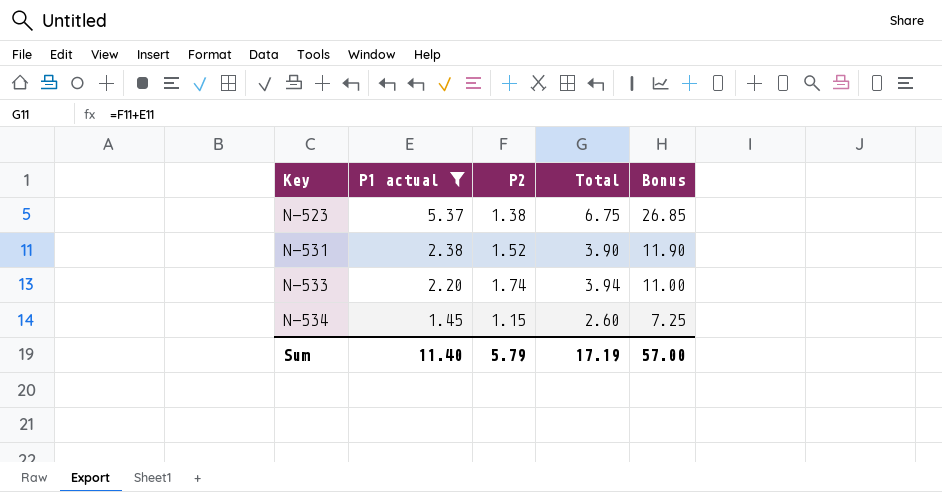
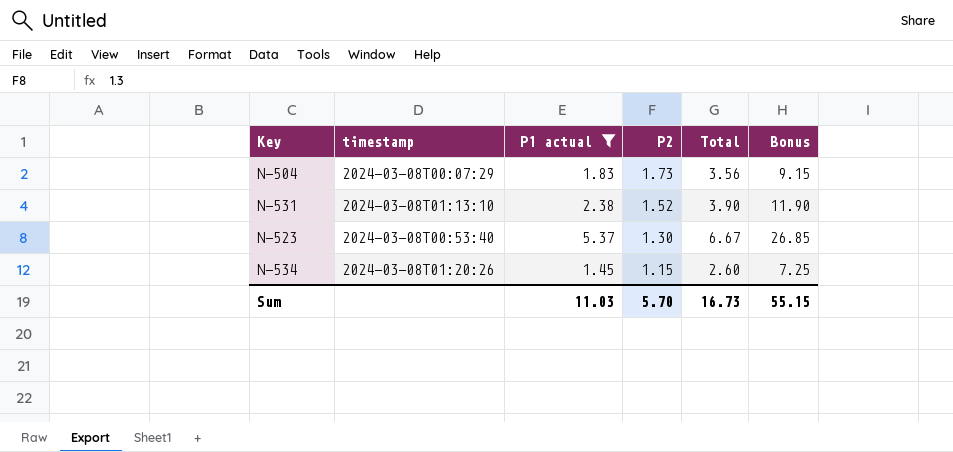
row order: Key ascending -> P2 descending
column timestamp | position: none -> 2
row N-533: 2.20 | 1.74 | 3.94 | 11.00 -> none
row N-504: none -> 2024-03-08T00:07:29 | 1.83 | 1.73 | 3.56 | 9.15
N-523 | P2: 1.38 -> 1.30
N-523 | Total: 6.75 -> 6.67
Sum | P1 actual: 11.40 -> 11.03
Sum | P2: 5.79 -> 5.70
Sum | Total: 17.19 -> 16.73
Sum | Bonus: 57.00 -> 55.15

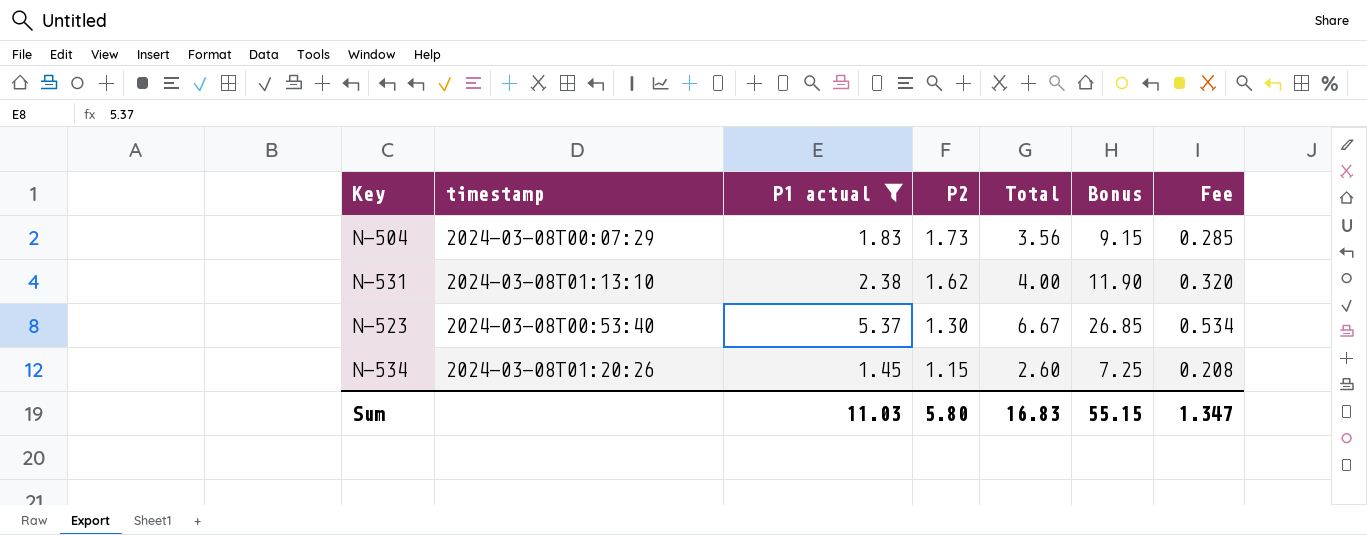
column Fee | formula: none -> [Total] * 0.08
N-531 | P2: 1.52 -> 1.62
N-531 | Total: 3.90 -> 4.00
Sum | P2: 5.70 -> 5.80
Sum | Total: 16.73 -> 16.83

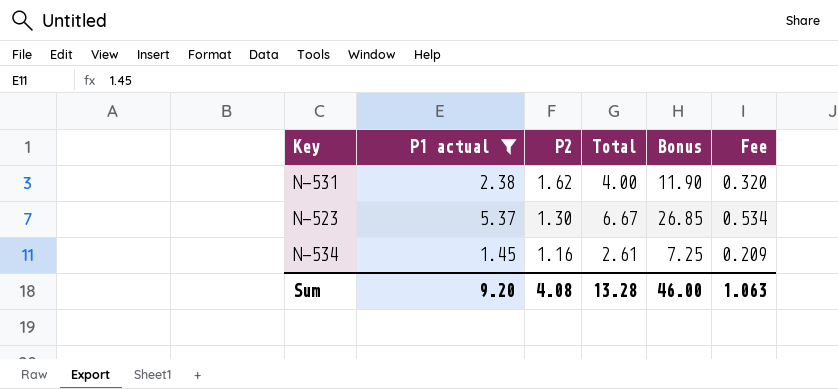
column timestamp | position: 2 -> none
row N-504: 2024-03-08T00:07:29 | 1.83 | 1.73 | 3.56 | 9.15 | 0.285 -> none
N-534 | P2: 1.15 -> 1.16
N-534 | Total: 2.60 -> 2.61
N-534 | Fee: 0.208 -> 0.209
Sum | P1 actual: 11.03 -> 9.20
Sum | P2: 5.80 -> 4.08
Sum | Total: 16.83 -> 13.28
Sum | Bonus: 55.15 -> 46.00
Sum | Fee: 1.347 -> 1.063

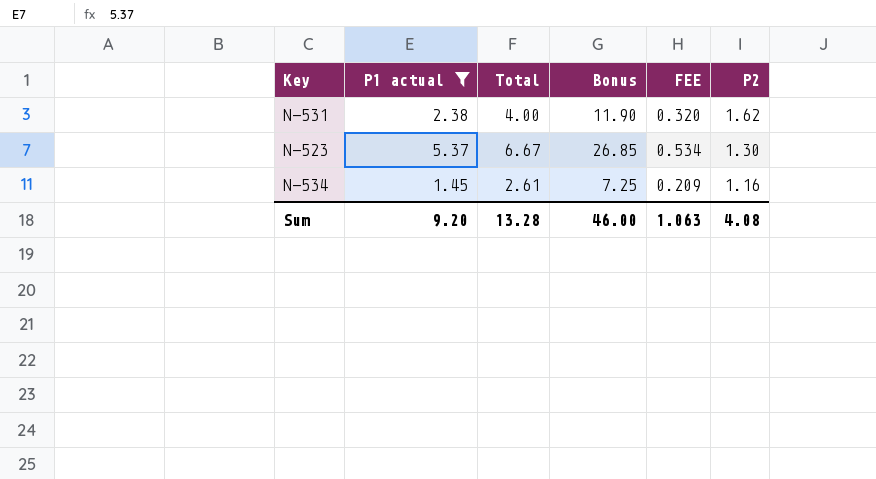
column name: Fee -> FEE
column P2 | position: 3 -> 6

